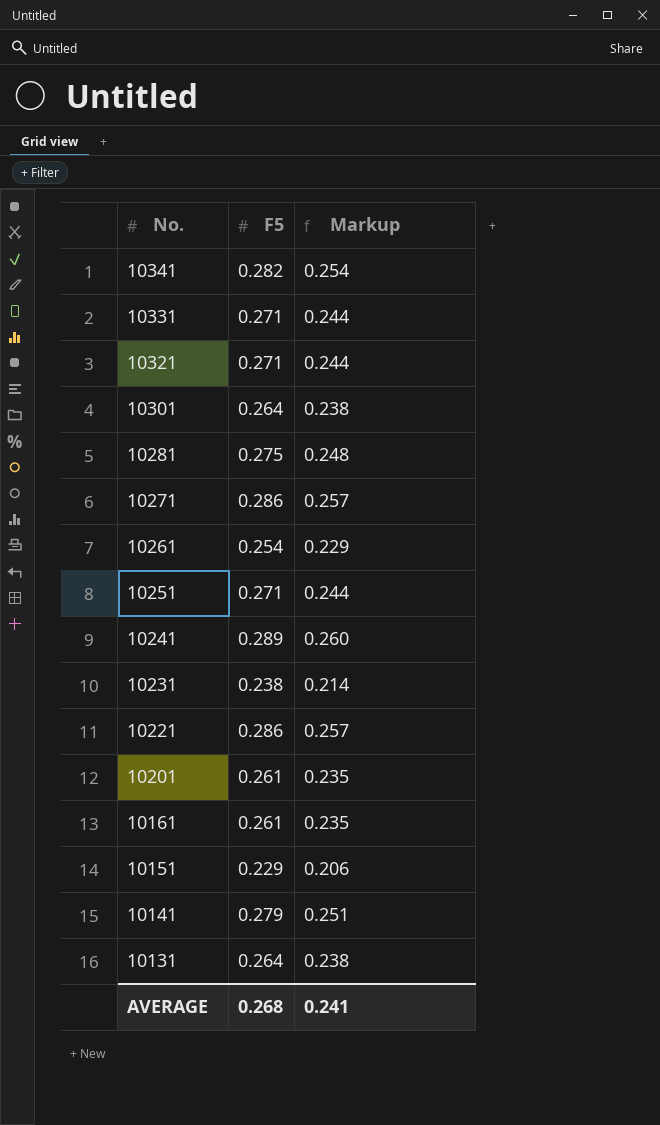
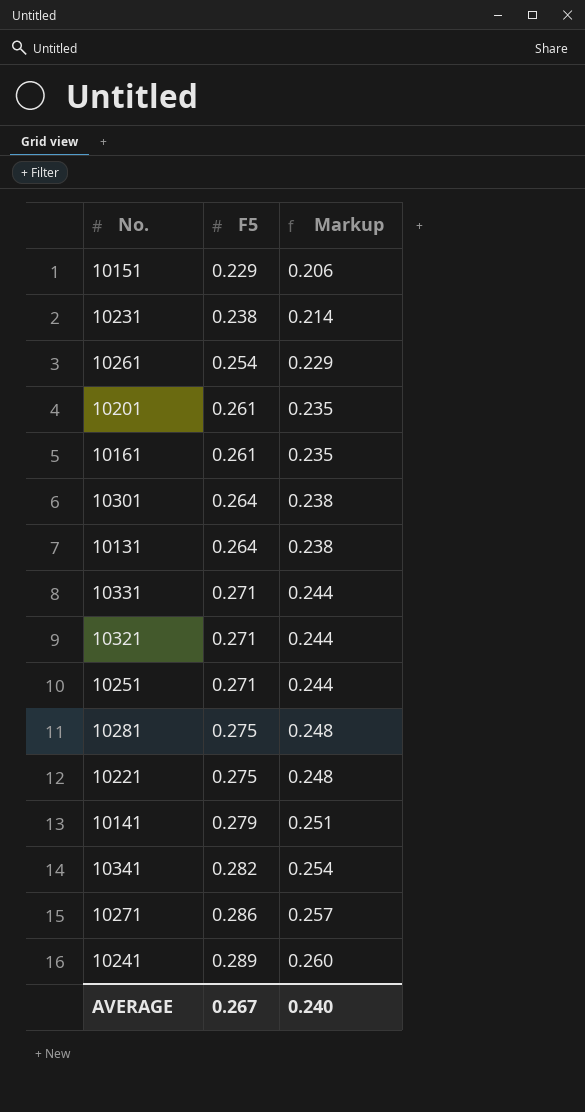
row order: No. descending -> F5 ascending
10221 | F5: 0.286 -> 0.275
10221 | Markup: 0.257 -> 0.248
AVERAGE | F5: 0.268 -> 0.267
AVERAGE | Markup: 0.241 -> 0.240

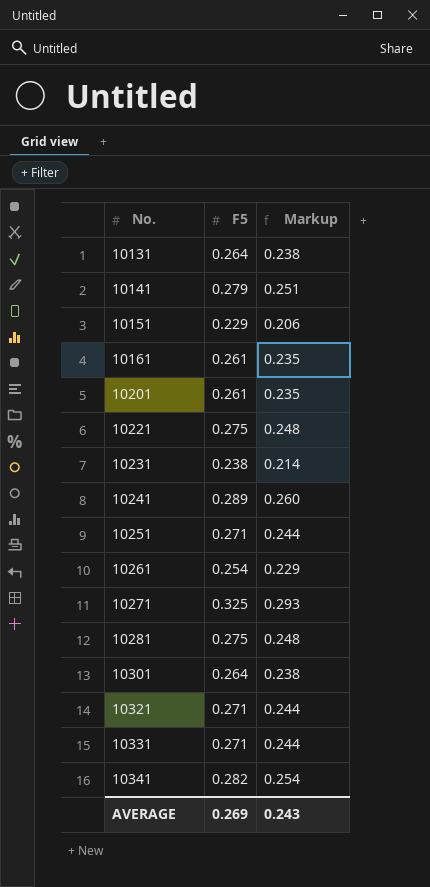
row order: F5 ascending -> No. ascending
10271 | F5: 0.286 -> 0.325
10271 | Markup: 0.257 -> 0.293
AVERAGE | F5: 0.267 -> 0.269
AVERAGE | Markup: 0.240 -> 0.243

